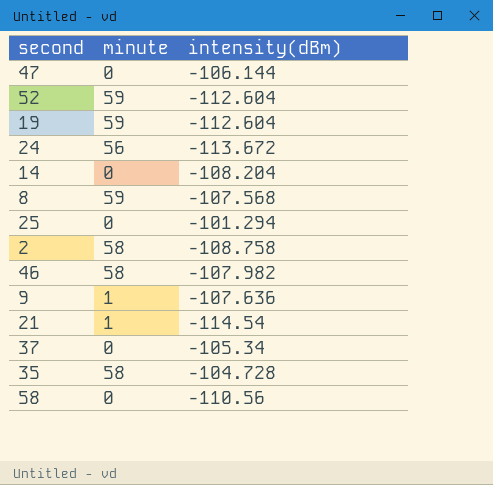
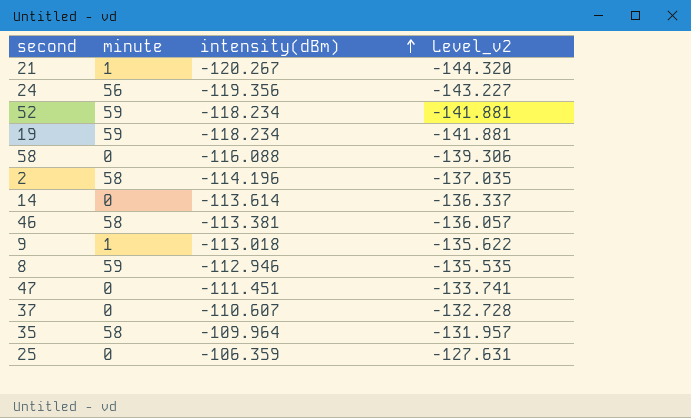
row order: none -> intensity(dBm) ascending
column Level_v2 | formula: none -> [intensity(dBm)] * 1.2
21 | intensity(dBm): -114.54 -> -120.267
24 | intensity(dBm): -113.672 -> -119.356
52 | intensity(dBm): -112.604 -> -118.234
19 | intensity(dBm): -112.604 -> -118.234
58 | intensity(dBm): -110.56 -> -116.088
2 | intensity(dBm): -108.758 -> -114.196
14 | intensity(dBm): -108.204 -> -113.614
46 | intensity(dBm): -107.982 -> -113.381
9 | intensity(dBm): -107.636 -> -113.018
8 | intensity(dBm): -107.568 -> -112.946
47 | intensity(dBm): -106.144 -> -111.451
37 | intensity(dBm): -105.34 -> -110.607
35 | intensity(dBm): -104.728 -> -109.964
25 | intensity(dBm): -101.294 -> -106.359

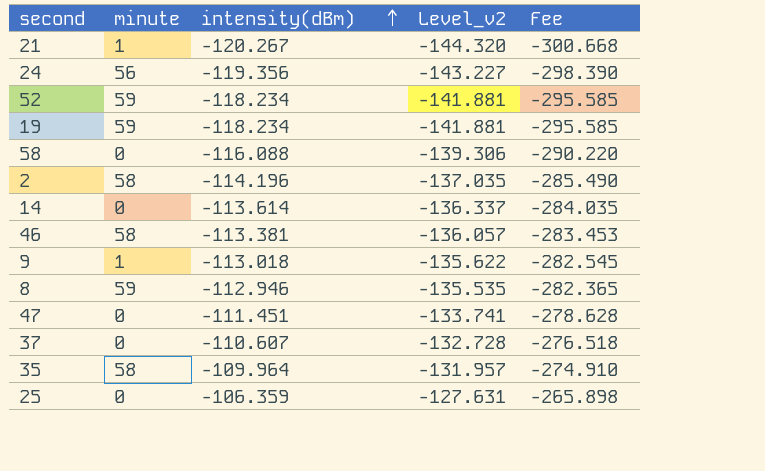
column Fee | formula: none -> [intensity(dBm)] * 2.5

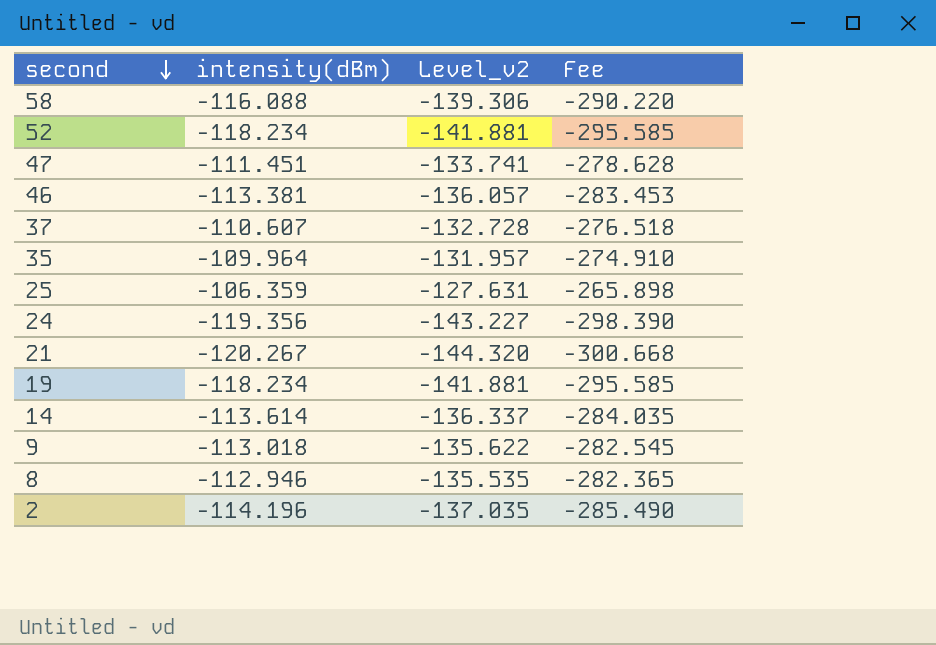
row order: intensity(dBm) ascending -> second descending
column minute | position: 2 -> none

